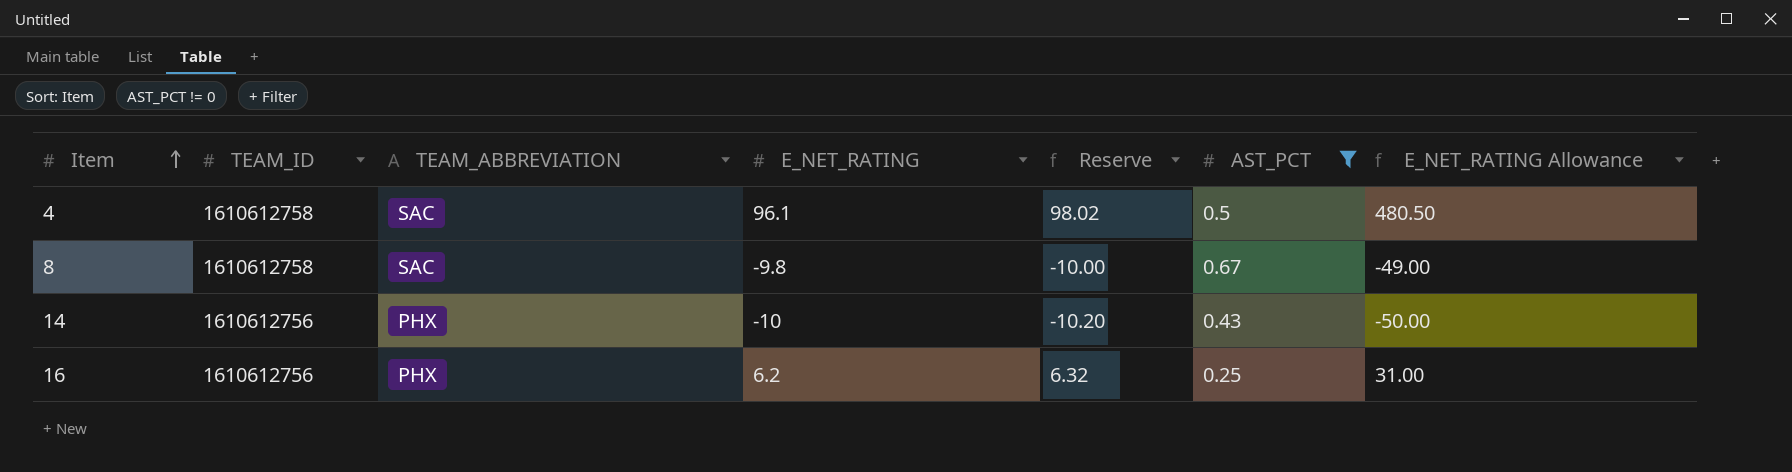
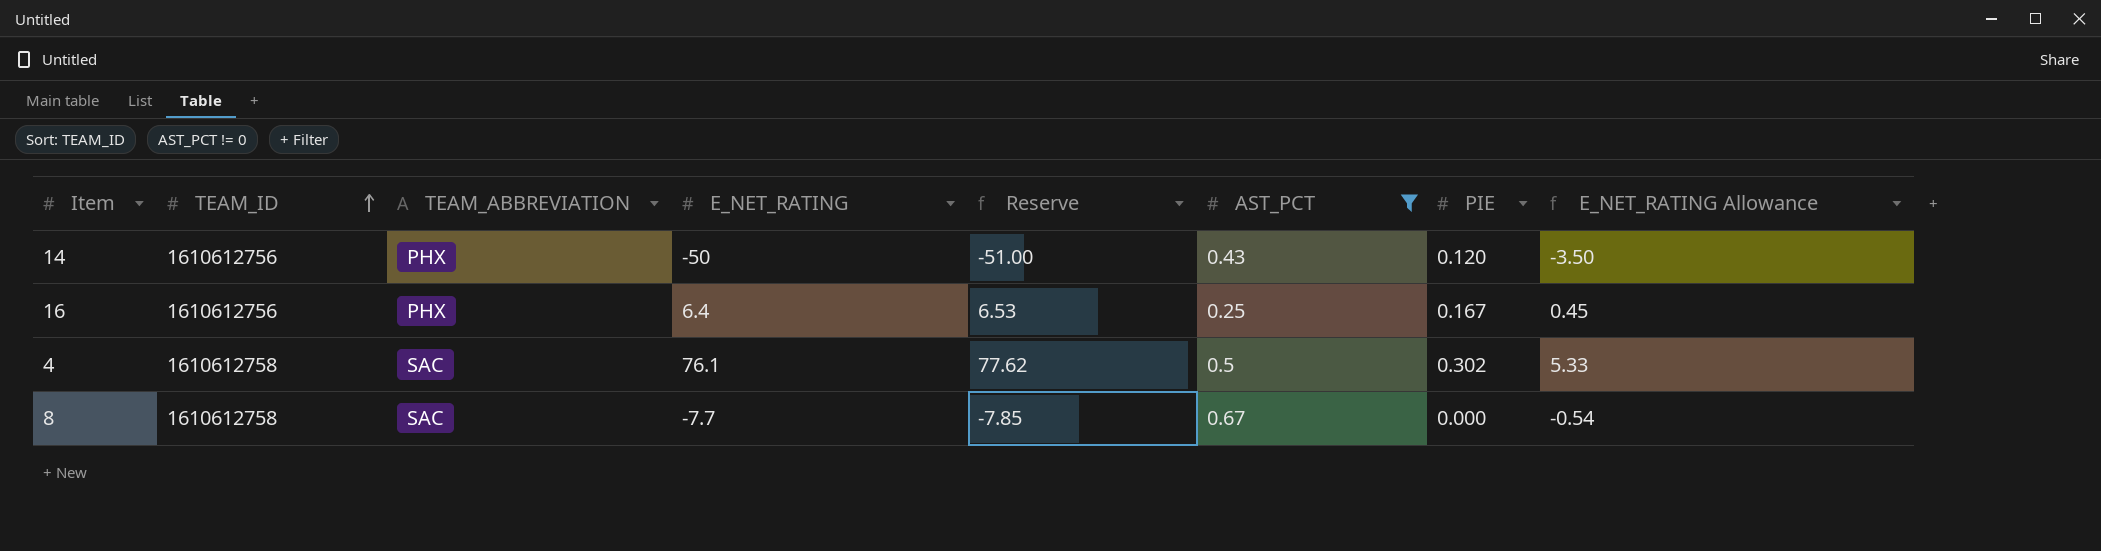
row order: Item ascending -> TEAM_ID ascending
column PIE | position: none -> 7
column E_NET_RATING Allowance | formula: [E_NET_RATING] * 5 -> [E_NET_RATING] * 0.07
14 | E_NET_RATING: -10 -> -50
14 | Reserve: -10.20 -> -51.00
16 | E_NET_RATING: 6.2 -> 6.4
16 | Reserve: 6.32 -> 6.53
4 | E_NET_RATING: 96.1 -> 76.1
4 | Reserve: 98.02 -> 77.62
8 | E_NET_RATING: -9.8 -> -7.7
8 | Reserve: -10.00 -> -7.85

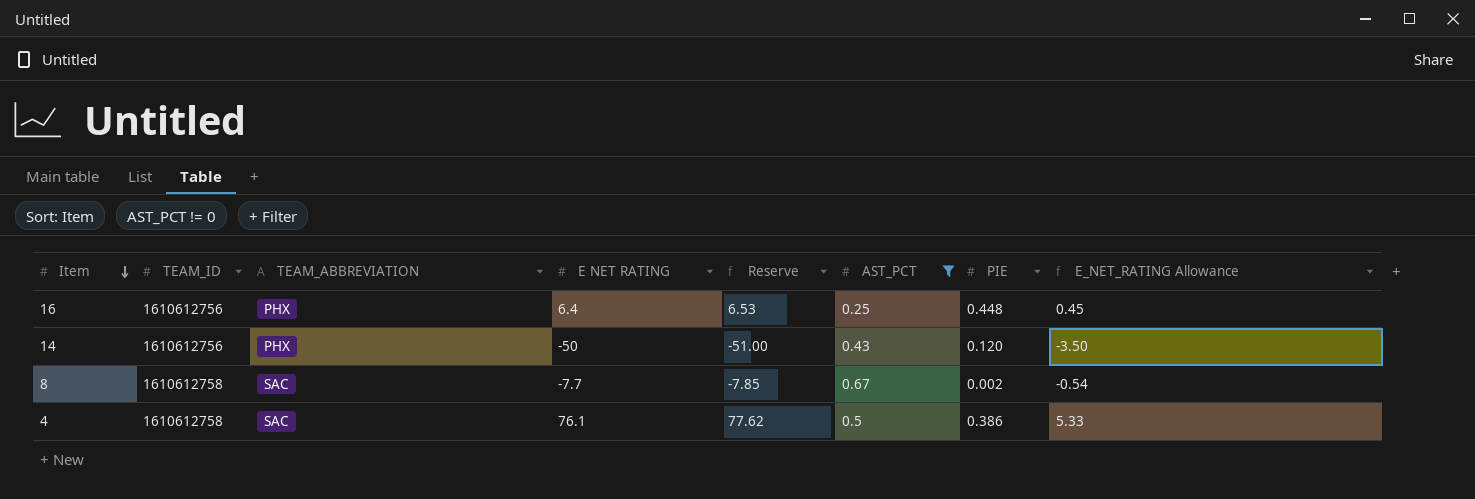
row order: TEAM_ID ascending -> Item descending
column name: E_NET_RATING -> E NET RATING
16 | PIE: 0.167 -> 0.448
8 | PIE: 0.000 -> 0.002
4 | PIE: 0.302 -> 0.386

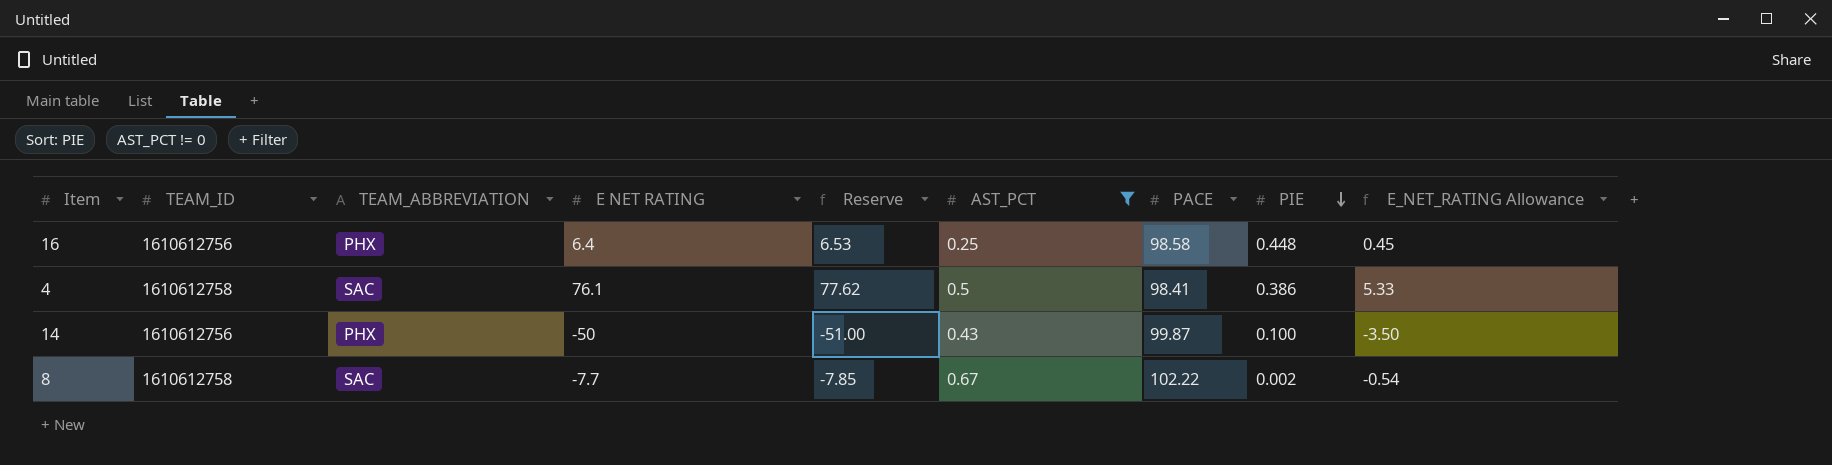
row order: Item descending -> PIE descending
column PACE | position: none -> 7
14 | PIE: 0.120 -> 0.100

